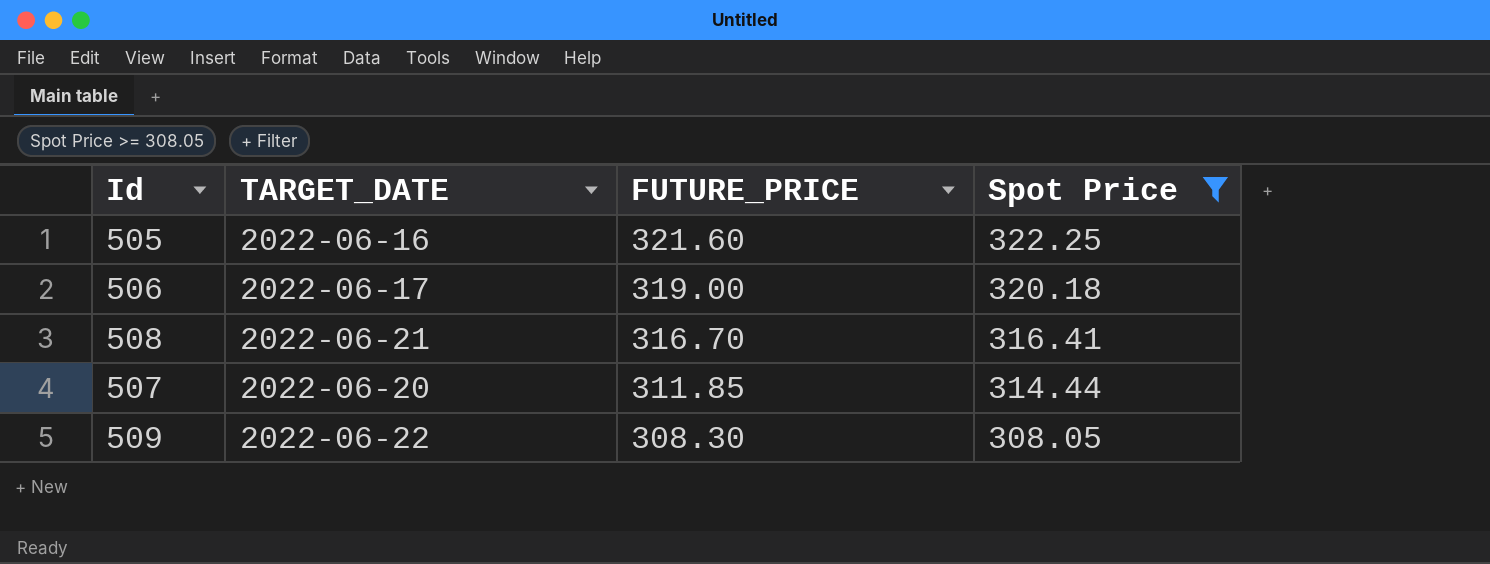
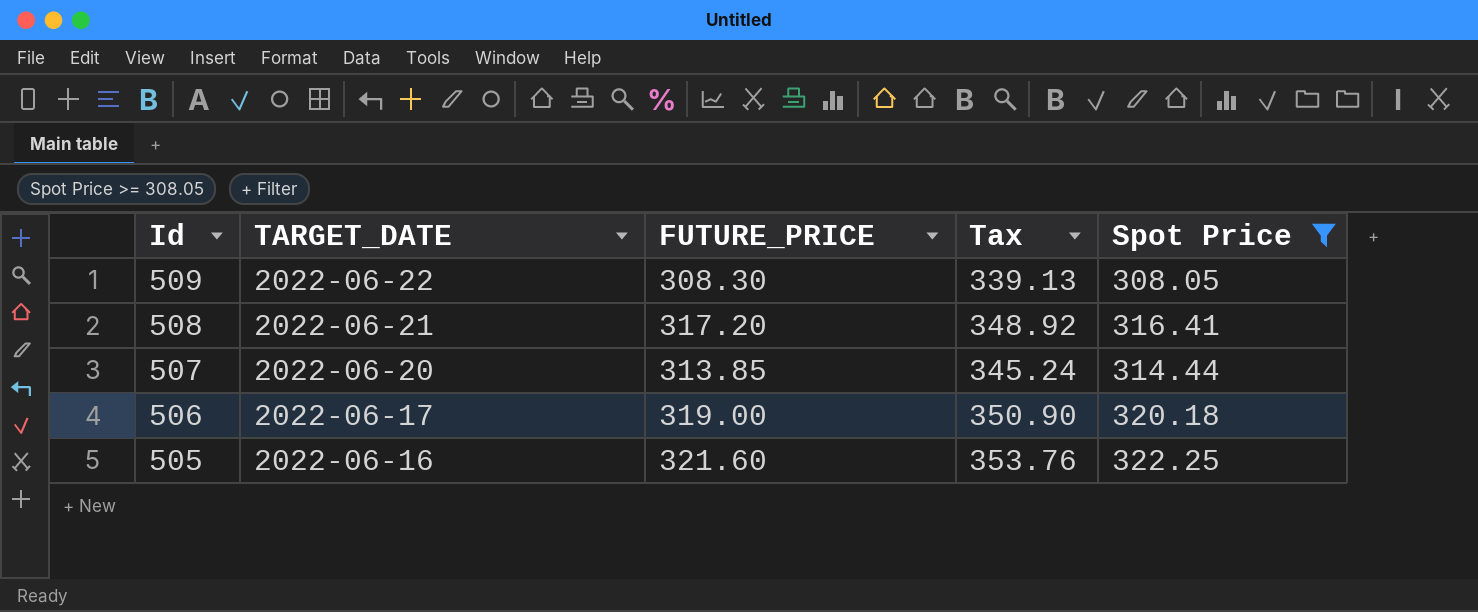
row order: FUTURE_PRICE descending -> Id descending
column Tax | formula: none -> [FUTURE_PRICE] * 1.1
508 | FUTURE_PRICE: 316.70 -> 317.20
507 | FUTURE_PRICE: 311.85 -> 313.85

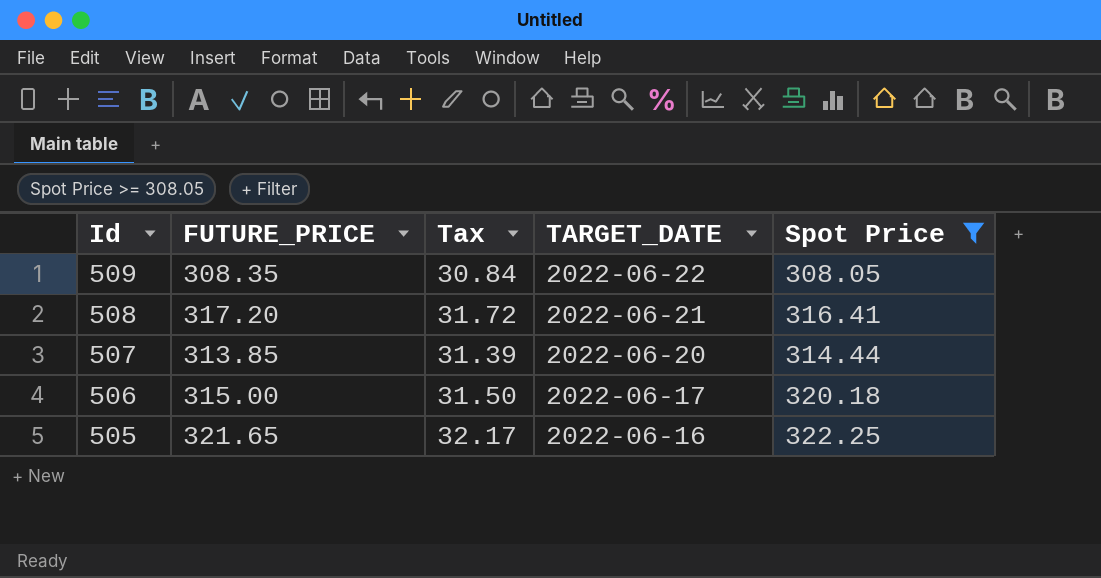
column Tax | formula: [FUTURE_PRICE] * 1.1 -> [FUTURE_PRICE] * 0.1
column TARGET_DATE | position: 2 -> 4
509 | FUTURE_PRICE: 308.30 -> 308.35
506 | FUTURE_PRICE: 319.00 -> 315.00
505 | FUTURE_PRICE: 321.60 -> 321.65

